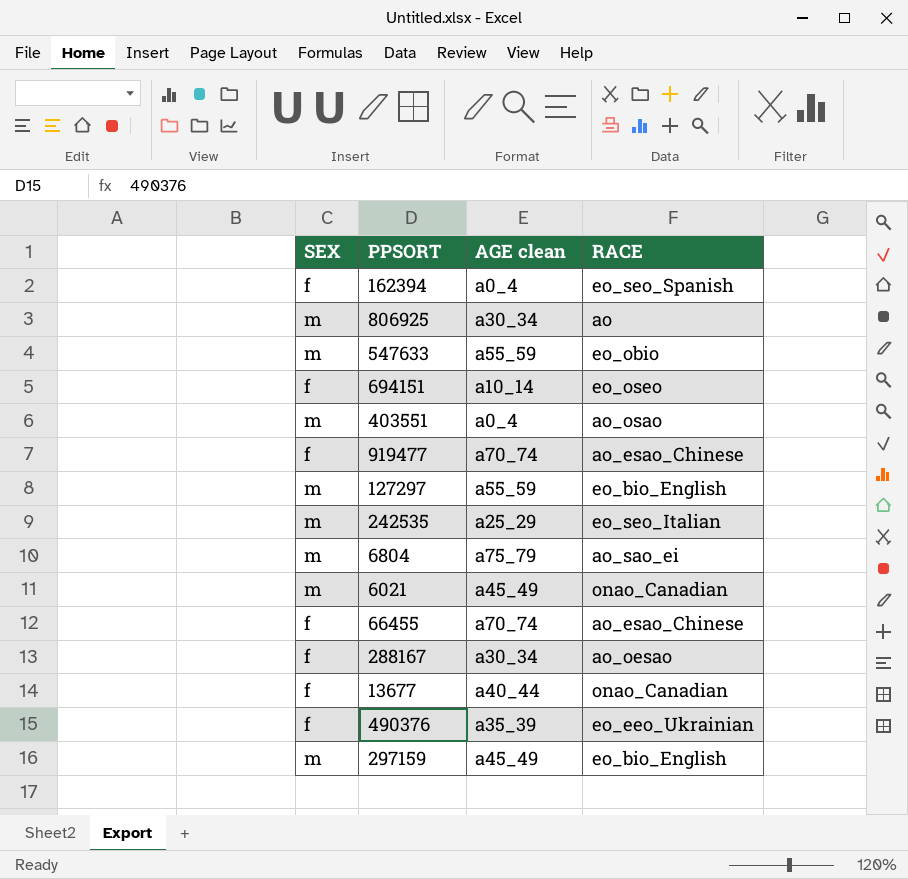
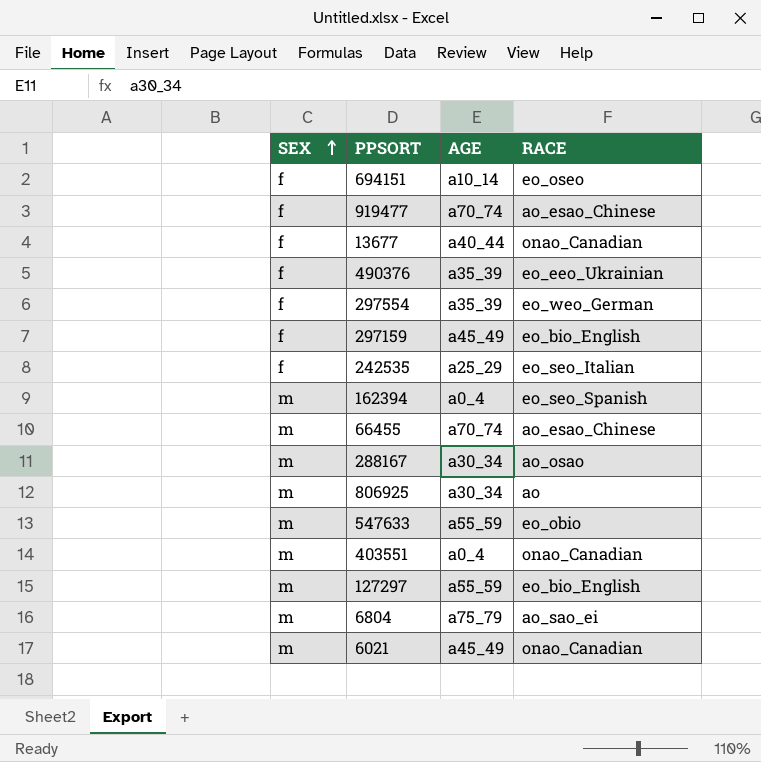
row order: none -> SEX ascending
column name: AGE clean -> AGE
row 297554: none -> f | a35_39 | eo_weo_German
297159 | SEX: m -> f
242535 | SEX: m -> f
162394 | SEX: f -> m
66455 | SEX: f -> m
288167 | SEX: f -> m
288167 | RACE: ao_oesao -> ao_osao
403551 | RACE: ao_osao -> onao_Canadian

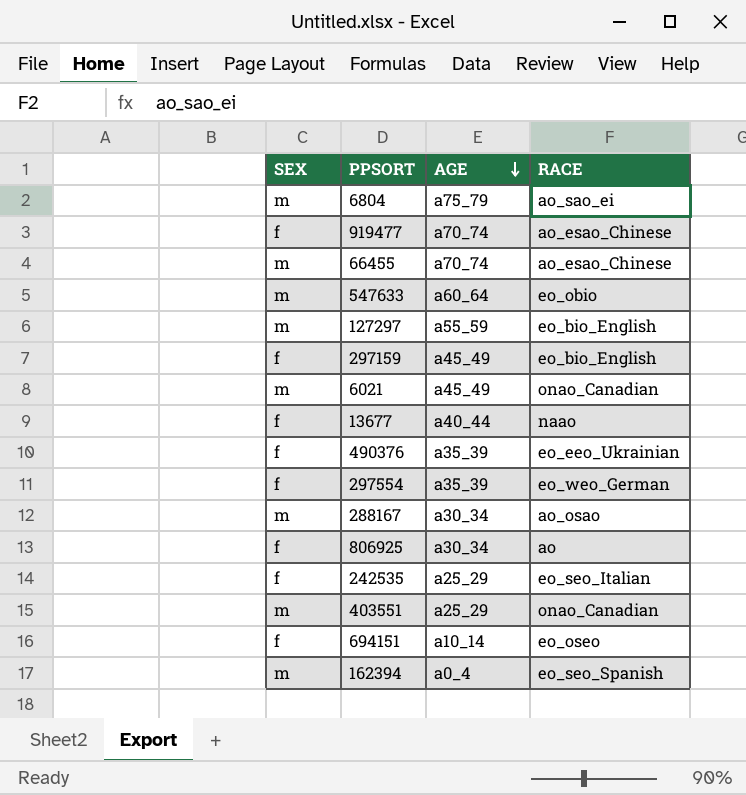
row order: SEX ascending -> AGE descending
547633 | AGE: a55_59 -> a60_64
13677 | RACE: onao_Canadian -> naao
806925 | SEX: m -> f
403551 | AGE: a0_4 -> a25_29

